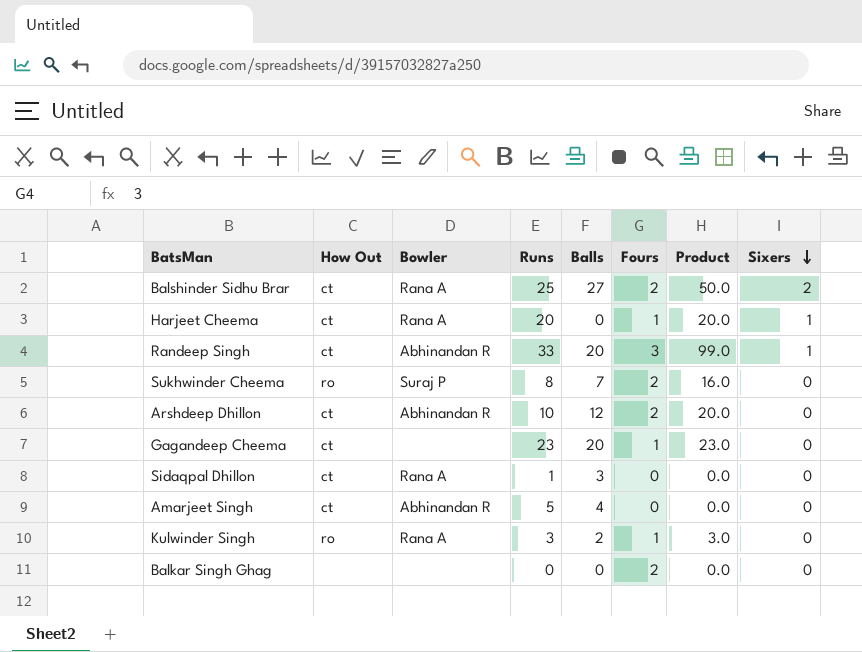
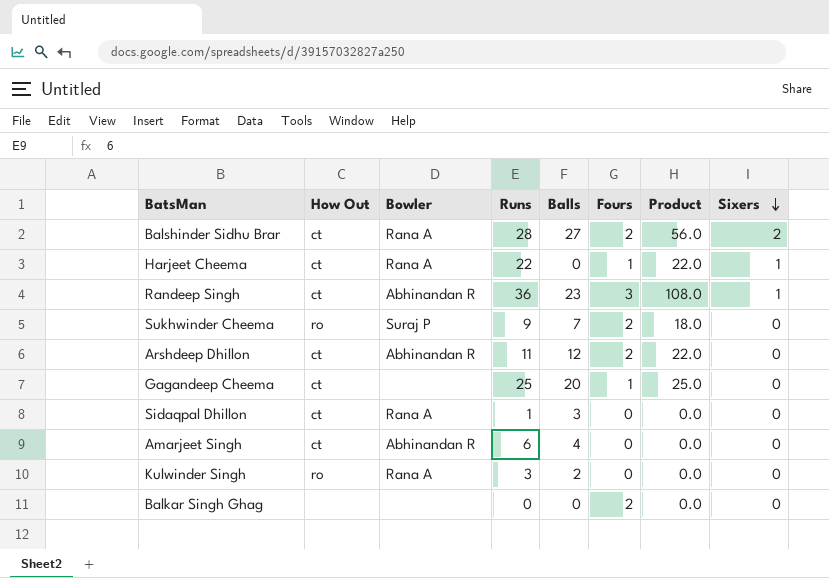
Balshinder Sidhu Brar | Runs: 25 -> 28
Balshinder Sidhu Brar | Product: 50.0 -> 56.0
Harjeet Cheema | Runs: 20 -> 22
Harjeet Cheema | Product: 20.0 -> 22.0
Randeep Singh | Runs: 33 -> 36
Randeep Singh | Balls: 20 -> 23
Randeep Singh | Product: 99.0 -> 108.0
Sukhwinder Cheema | Runs: 8 -> 9
Sukhwinder Cheema | Product: 16.0 -> 18.0
Arshdeep Dhillon | Runs: 10 -> 11
Arshdeep Dhillon | Product: 20.0 -> 22.0
Gagandeep Cheema | Runs: 23 -> 25
Gagandeep Cheema | Product: 23.0 -> 25.0
Amarjeet Singh | Runs: 5 -> 6
Kulwinder Singh | Fours: 1 -> 0
Kulwinder Singh | Product: 3.0 -> 0.0

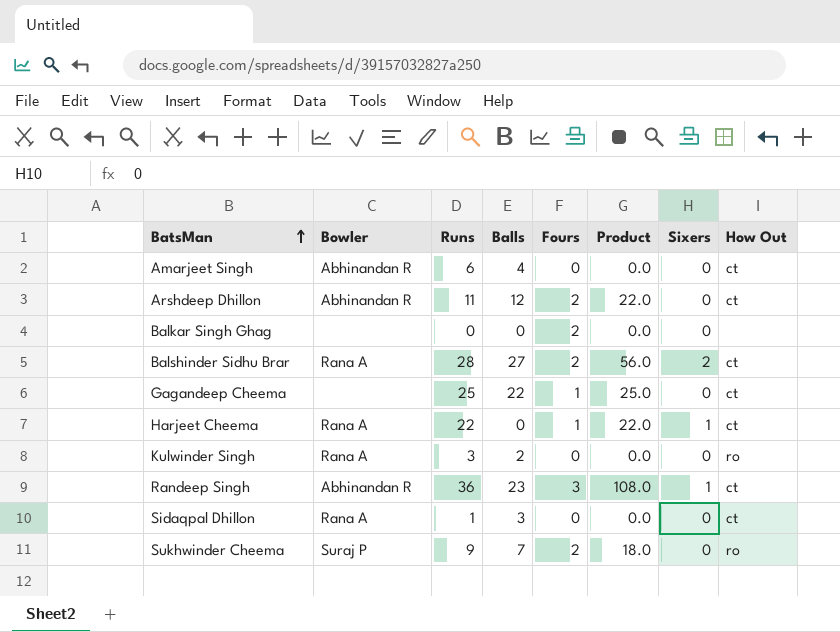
row order: Sixers descending -> BatsMan ascending
column How Out | position: 2 -> 8
Gagandeep Cheema | Balls: 20 -> 22

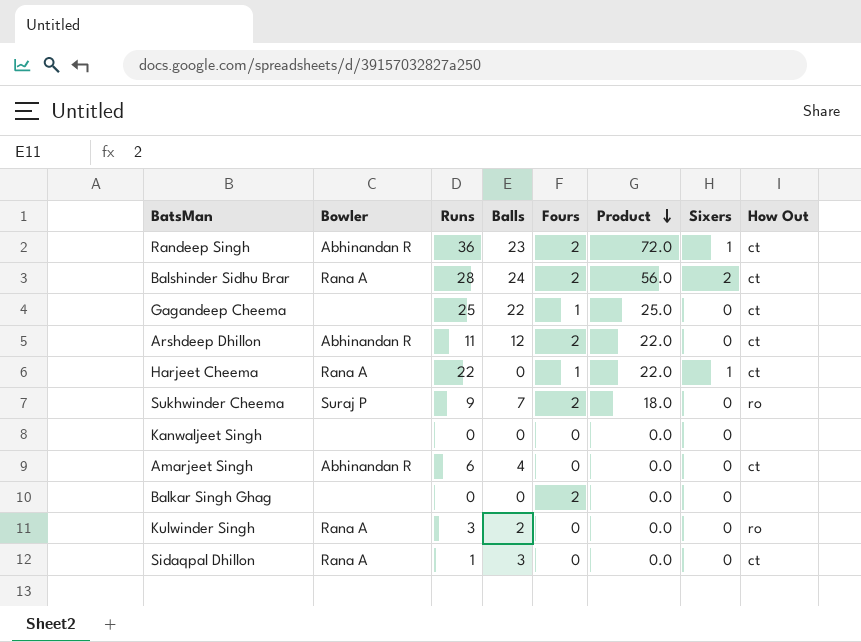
row order: BatsMan ascending -> Product descending
Randeep Singh | Fours: 3 -> 2
Randeep Singh | Product: 108.0 -> 72.0
Balshinder Sidhu Brar | Balls: 27 -> 24
row Kanwaljeet Singh: none -> none | 0 | 0 | 0 | 0.0 | 0 | none

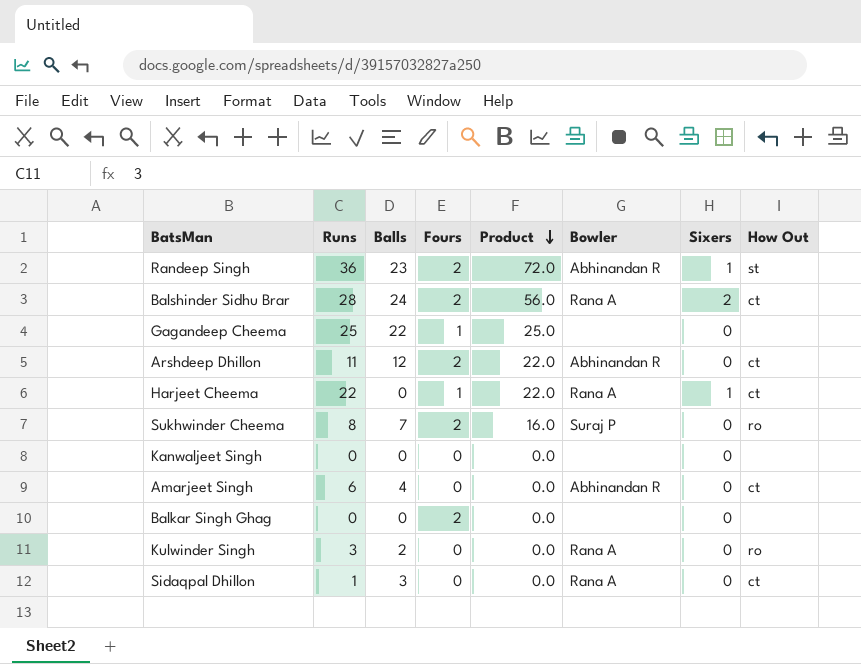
column Bowler | position: 2 -> 6
Randeep Singh | How Out: ct -> st
Gagandeep Cheema | How Out: ct -> none
Sukhwinder Cheema | Runs: 9 -> 8
Sukhwinder Cheema | Product: 18.0 -> 16.0

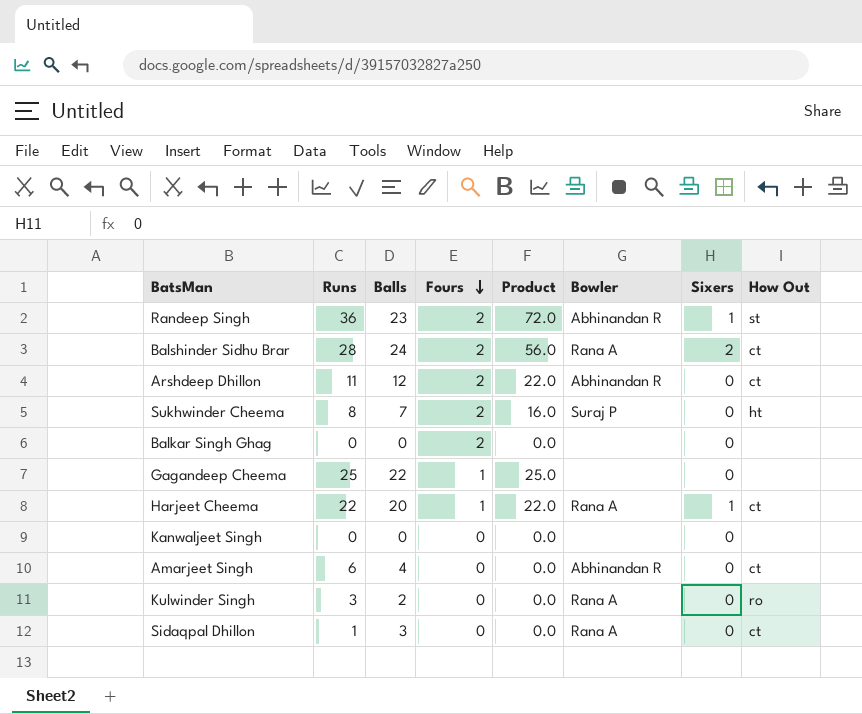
row order: Product descending -> Fours descending
Sukhwinder Cheema | How Out: ro -> ht
Harjeet Cheema | Balls: 0 -> 20

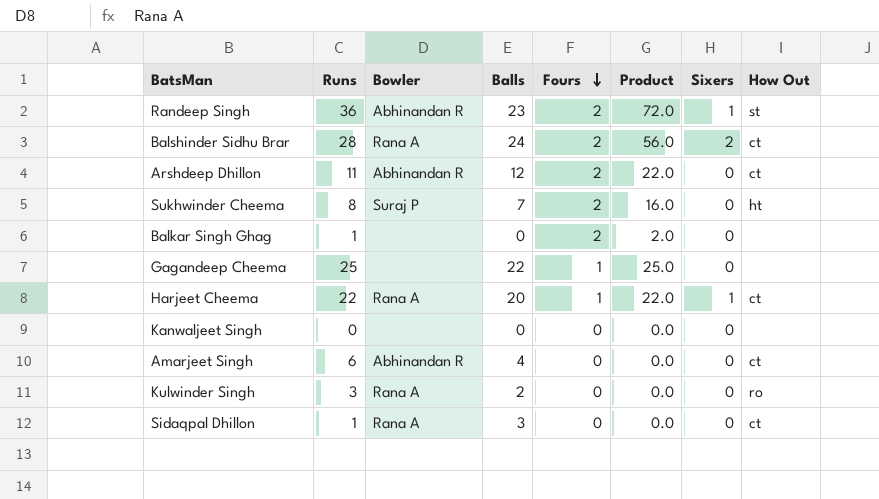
column Bowler | position: 6 -> 3
Balkar Singh Ghag | Runs: 0 -> 1
Balkar Singh Ghag | Product: 0.0 -> 2.0

